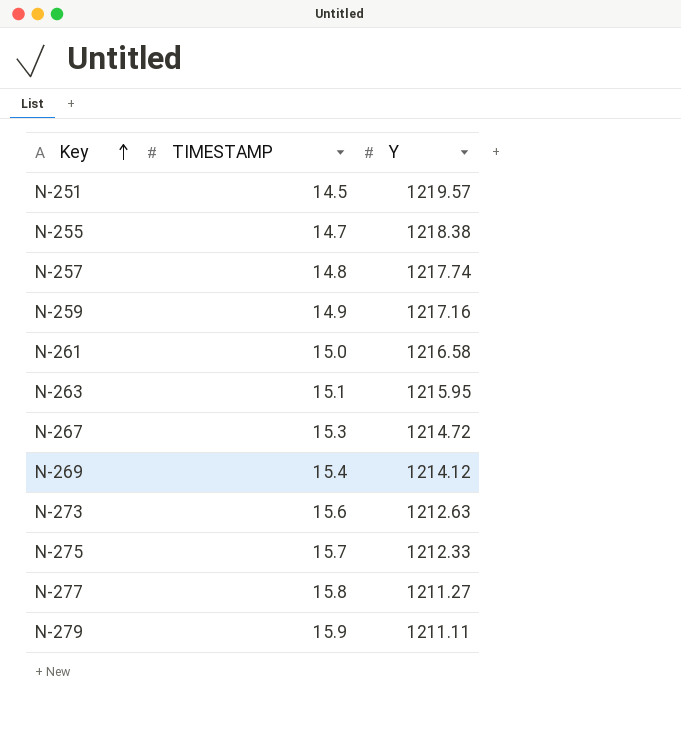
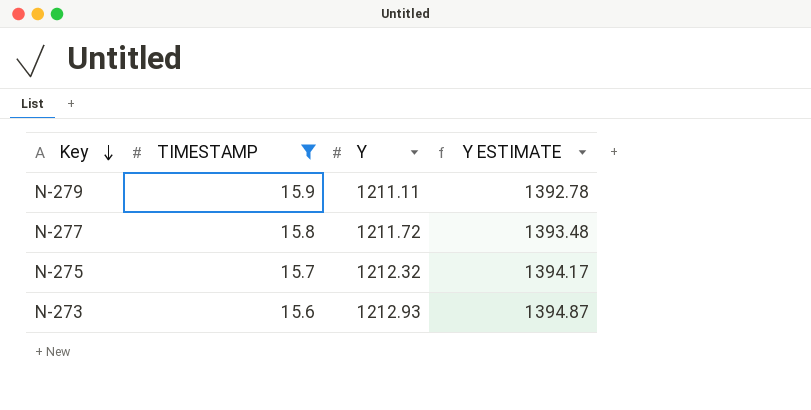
filter: none -> TIMESTAMP >= 15.6
row order: Key ascending -> Key descending
column Y ESTIMATE | formula: none -> [Y] * 1.15
N-277 | Y: 1211.27 -> 1211.72
N-275 | Y: 1212.33 -> 1212.32
N-273 | Y: 1212.63 -> 1212.93

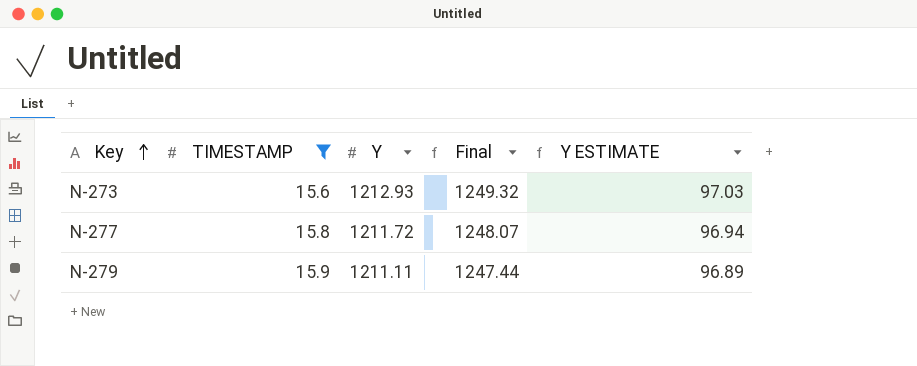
row order: Key descending -> Key ascending
column Final | formula: none -> [Y] * 1.03
column Y ESTIMATE | formula: [Y] * 1.15 -> [Y] * 0.08
row N-275: 15.7 | 1212.32 | 1394.17 -> none

